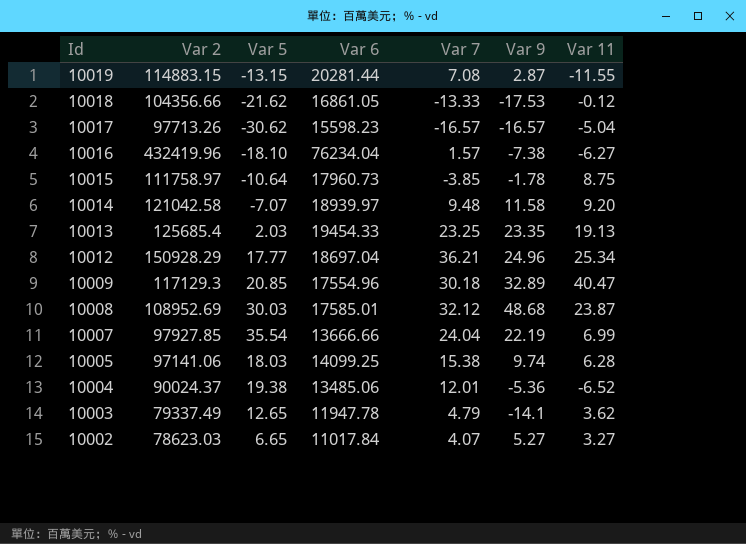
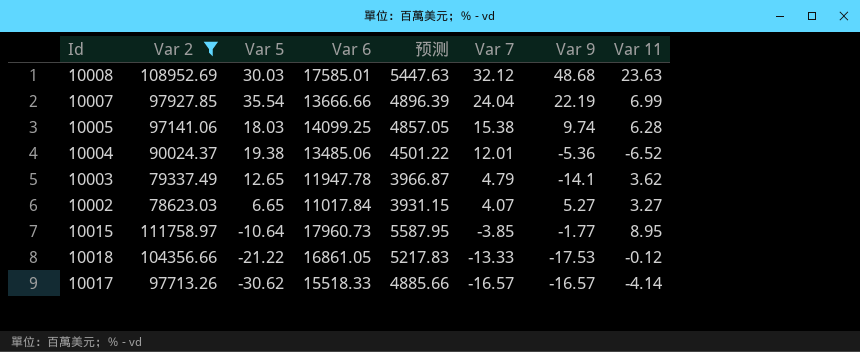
filter: none -> Var 2 <= 111758.97
row order: Id descending -> Var 7 descending
column 预测 | formula: none -> [Var 2] * 0.05
10008 | Var 11: 23.87 -> 23.63
10015 | Var 9: -1.78 -> -1.77
10015 | Var 11: 8.75 -> 8.95
10018 | Var 5: -21.62 -> -21.22
10017 | Var 6: 15598.23 -> 15518.33
10017 | Var 11: -5.04 -> -4.14

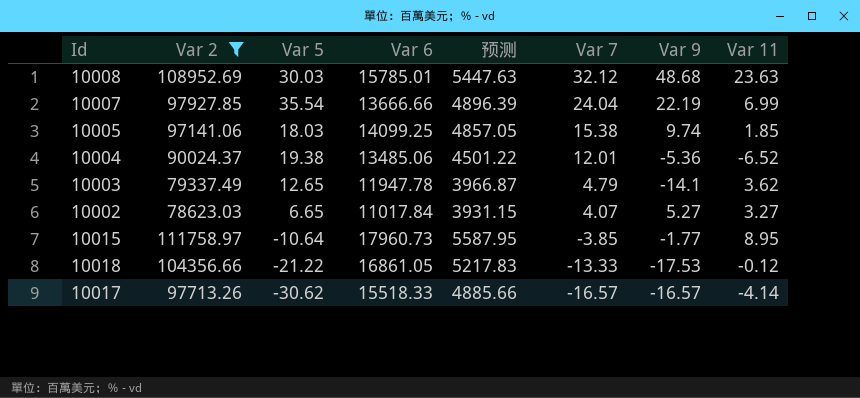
10008 | Var 6: 17585.01 -> 15785.01
10005 | Var 11: 6.28 -> 1.85

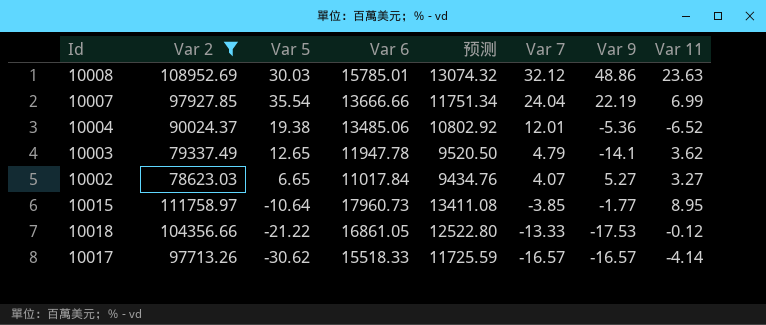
column 预测 | formula: [Var 2] * 0.05 -> [Var 2] * 0.12
row 10005: 97141.06 | 18.03 | 14099.25 | 4857.05 | 15.38 | 9.74 | 1.85 -> none
10008 | Var 9: 48.68 -> 48.86

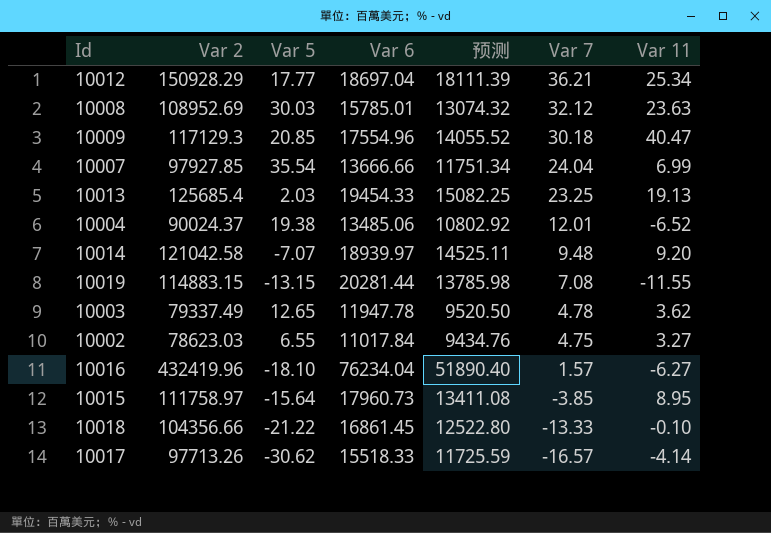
filter: Var 2 <= 111758.97 -> none
column Var 9 | position: 7 -> none
10003 | Var 7: 4.79 -> 4.78
10002 | Var 5: 6.65 -> 6.55
10002 | Var 7: 4.07 -> 4.75
10015 | Var 5: -10.64 -> -15.64
10018 | Var 6: 16861.05 -> 16861.45
10018 | Var 11: -0.12 -> -0.10

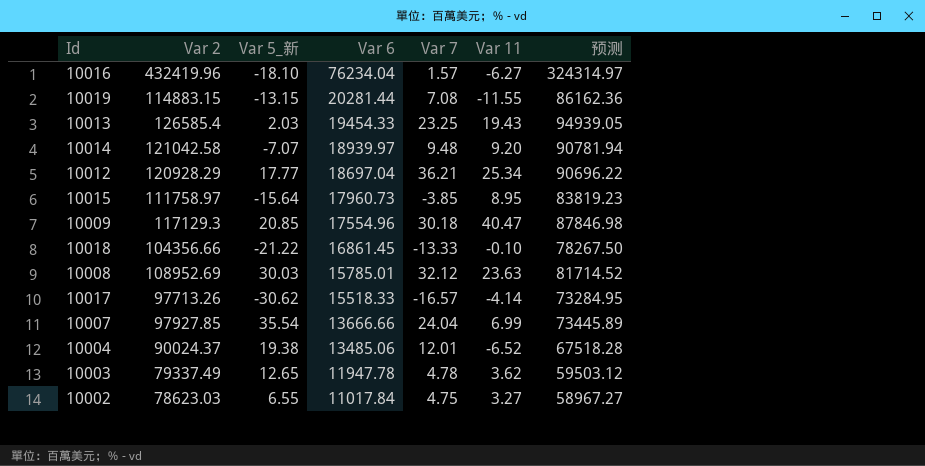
row order: Var 7 descending -> Var 6 descending
column name: Var 5 -> Var 5_新
column 预测 | formula: [Var 2] * 0.12 -> [Var 2] * 0.75
column 预测 | position: 5 -> 7
10013 | Var 2: 125685.4 -> 126585.4
10013 | Var 11: 19.13 -> 19.43
10012 | Var 2: 150928.29 -> 120928.29

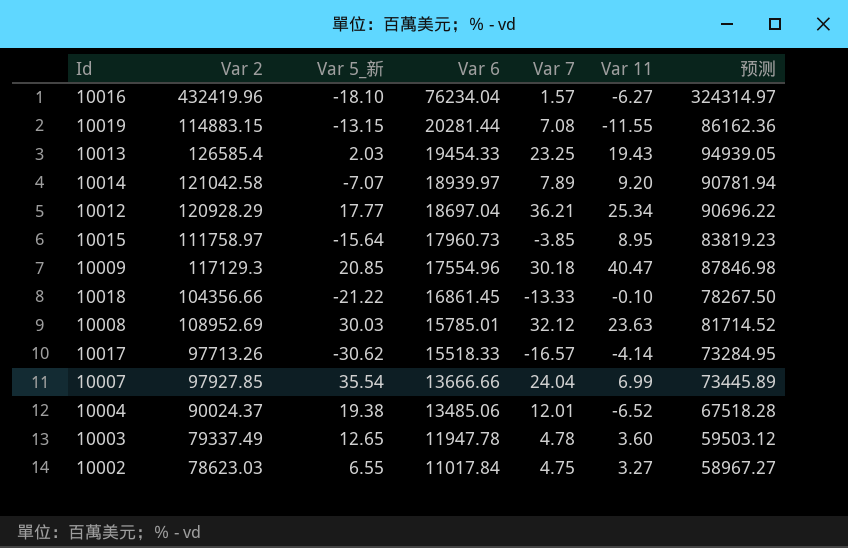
10014 | Var 7: 9.48 -> 7.89
10003 | Var 11: 3.62 -> 3.60

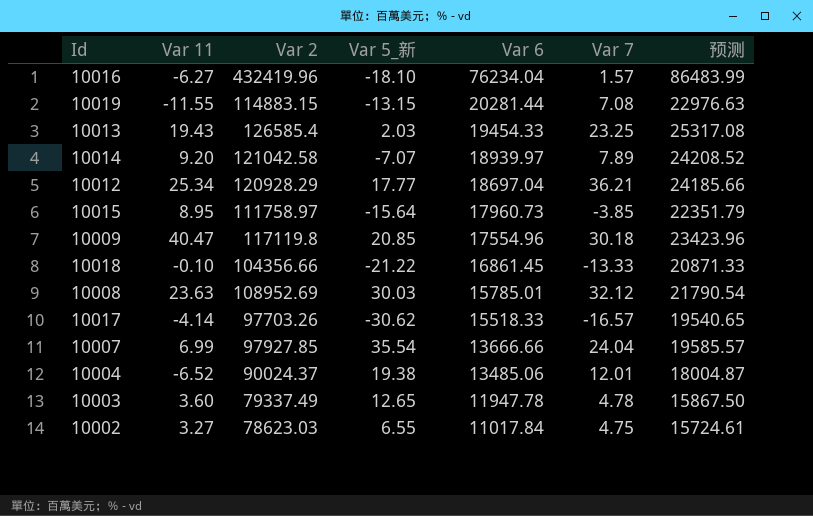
column Var 11 | position: 6 -> 2
column 预测 | formula: [Var 2] * 0.75 -> [Var 2] * 0.2
10009 | Var 2: 117129.3 -> 117119.8
10017 | Var 2: 97713.26 -> 97703.26

